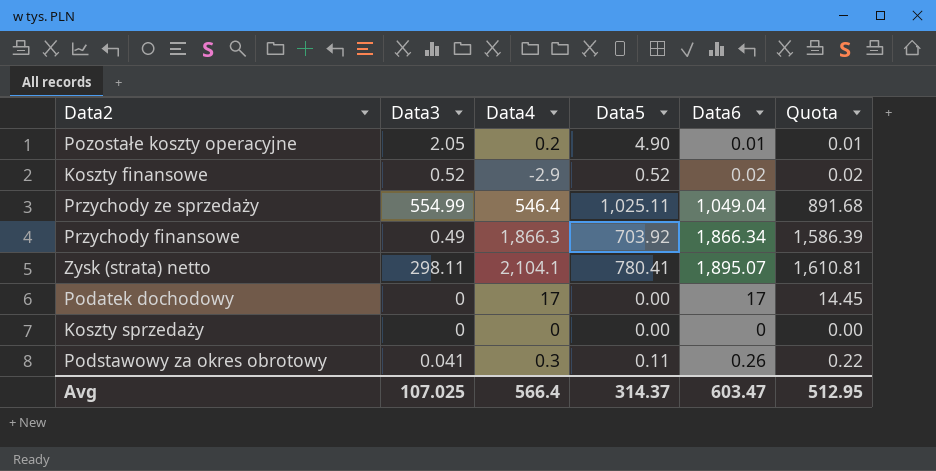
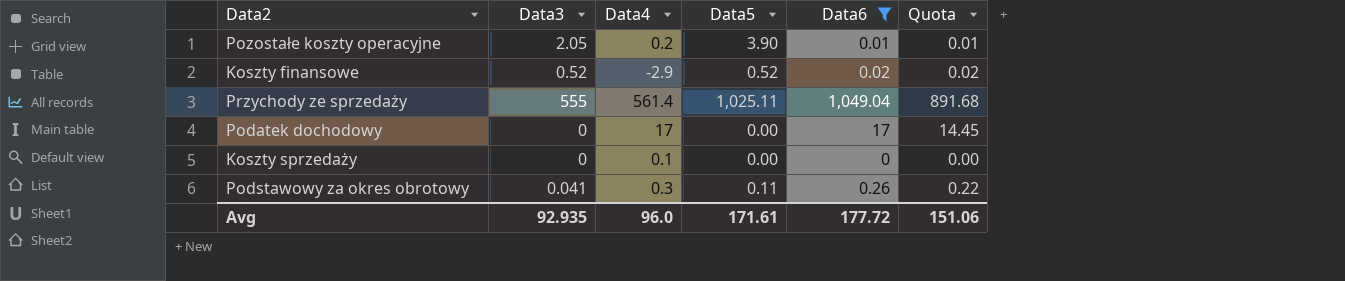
filter: none -> Data6 <= 1,049.04
Pozostałe koszty operacyjne | Data5: 4.90 -> 3.90
Przychody ze sprzedaży | Data3: 554.99 -> 555
Przychody ze sprzedaży | Data4: 546.4 -> 561.4
Koszty sprzedaży | Data4: 0 -> 0.1
Avg | Data3: 107.025 -> 92.935
Avg | Data4: 566.4 -> 96.0
Avg | Data5: 314.37 -> 171.61
Avg | Data6: 603.47 -> 177.72
Avg | Quota: 512.95 -> 151.06

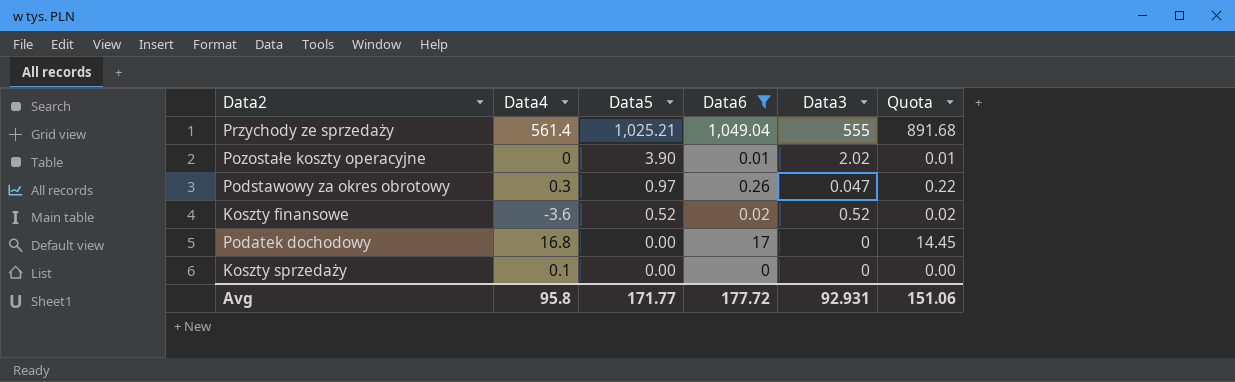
row order: none -> Data5 descending
column Data3 | position: 2 -> 5
Przychody ze sprzedaży | Data5: 1,025.11 -> 1,025.21
Pozostałe koszty operacyjne | Data4: 0.2 -> 0
Pozostałe koszty operacyjne | Data3: 2.05 -> 2.02
Podstawowy za okres obrotowy | Data5: 0.11 -> 0.97
Podstawowy za okres obrotowy | Data3: 0.041 -> 0.047
Koszty finansowe | Data4: -2.9 -> -3.6
Podatek dochodowy | Data4: 17 -> 16.8
Avg | Data4: 96.0 -> 95.8
Avg | Data5: 171.61 -> 171.77
Avg | Data3: 92.935 -> 92.931

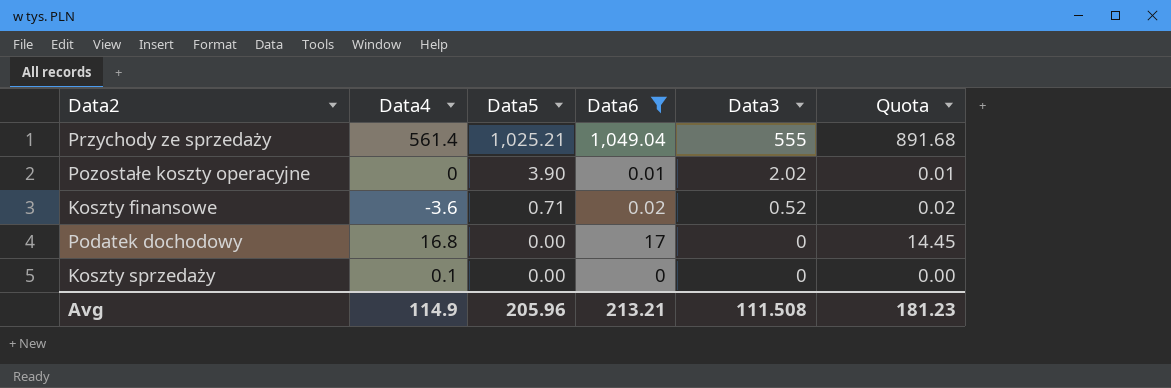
row Podstawowy za okres obrotowy: 0.3 | 0.97 | 0.26 | 0.047 | 0.22 -> none
Koszty finansowe | Data5: 0.52 -> 0.71
Avg | Data4: 95.8 -> 114.9
Avg | Data5: 171.77 -> 205.96
Avg | Data6: 177.72 -> 213.21
Avg | Data3: 92.931 -> 111.508
Avg | Quota: 151.06 -> 181.23

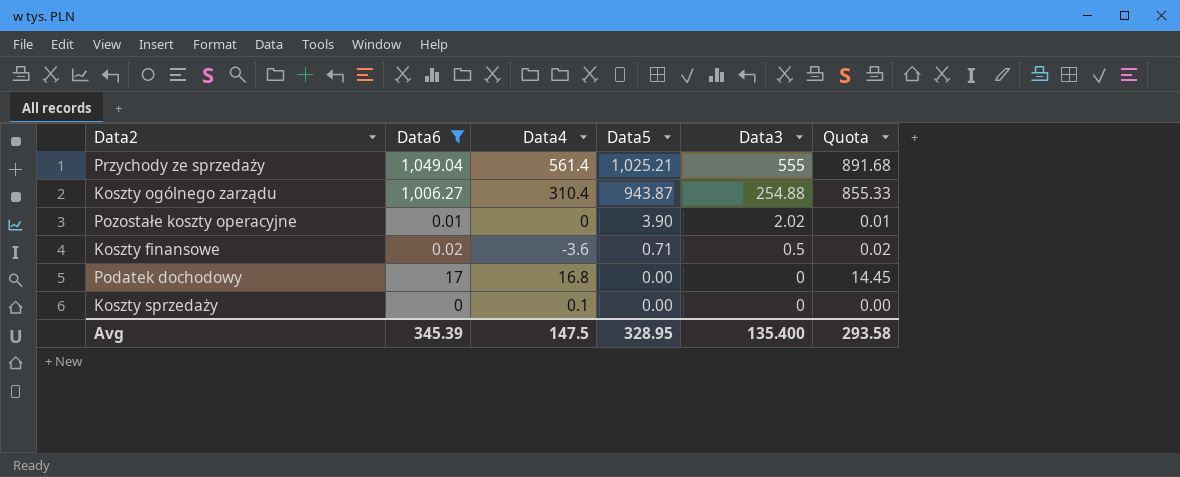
column Data6 | position: 4 -> 2
row Koszty ogólnego zarządu: none -> 1,006.27 | 310.4 | 943.87 | 254.88 | 855.33
Koszty finansowe | Data3: 0.52 -> 0.5
Avg | Data6: 213.21 -> 345.39
Avg | Data4: 114.9 -> 147.5
Avg | Data5: 205.96 -> 328.95
Avg | Data3: 111.508 -> 135.400
Avg | Quota: 181.23 -> 293.58

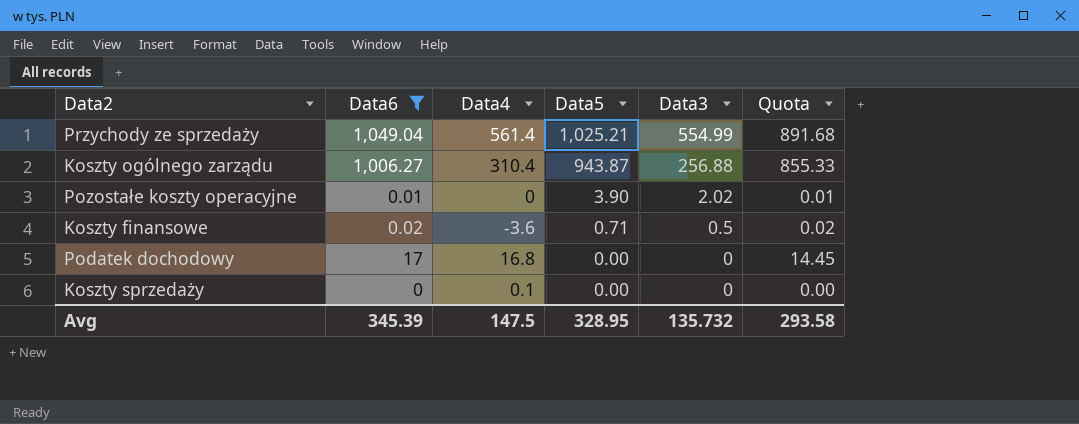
Przychody ze sprzedaży | Data3: 555 -> 554.99
Koszty ogólnego zarządu | Data3: 254.88 -> 256.88
Avg | Data3: 135.400 -> 135.732

